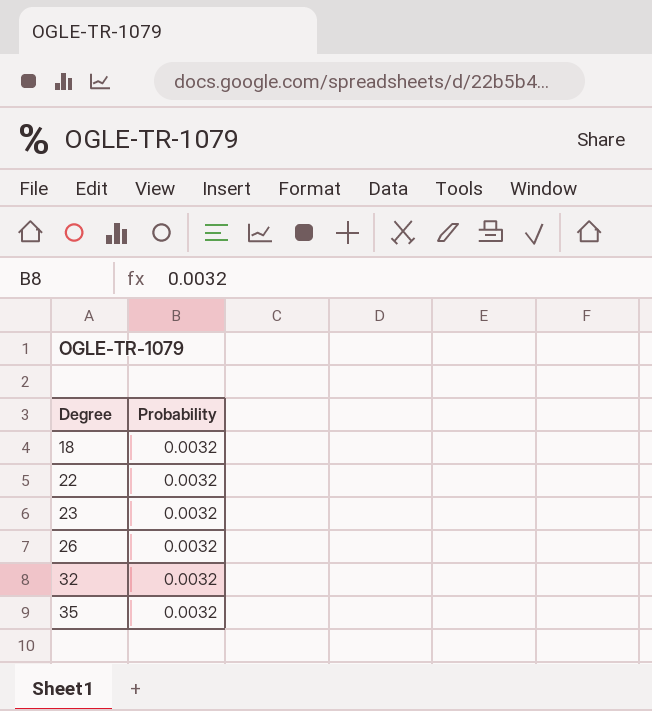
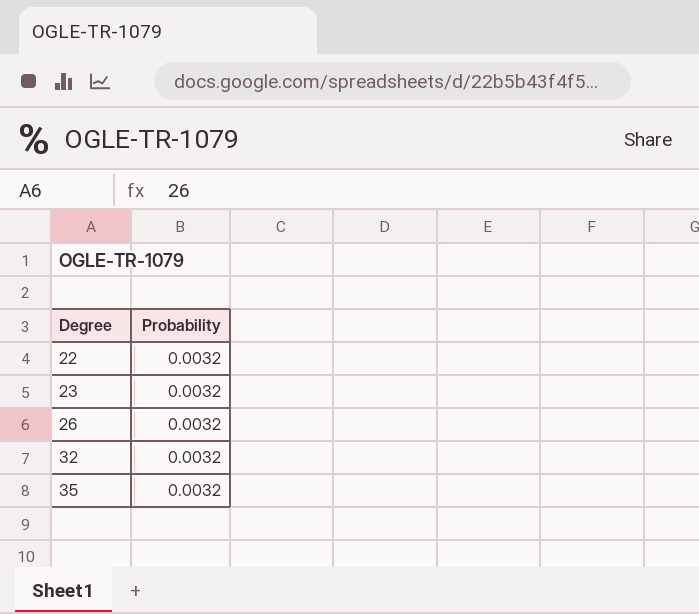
row 18: 0.0032 -> none

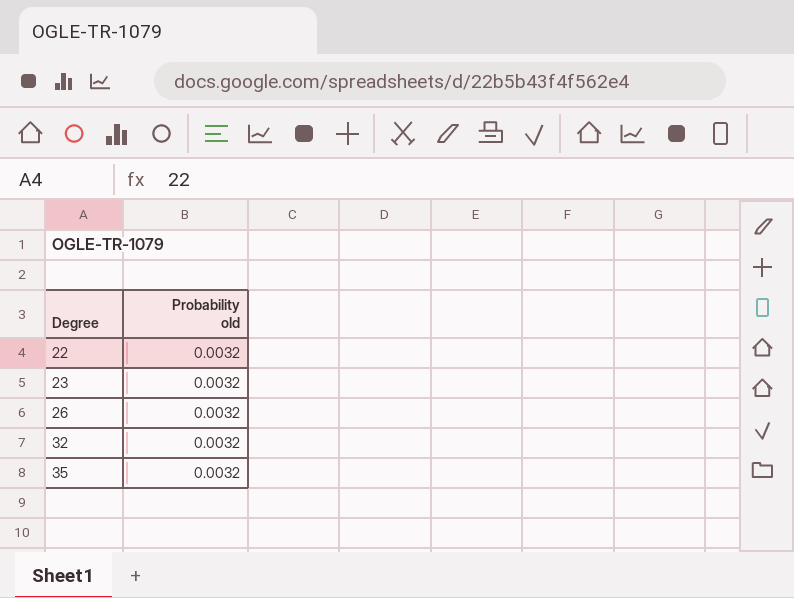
column name: Probability -> Probability old

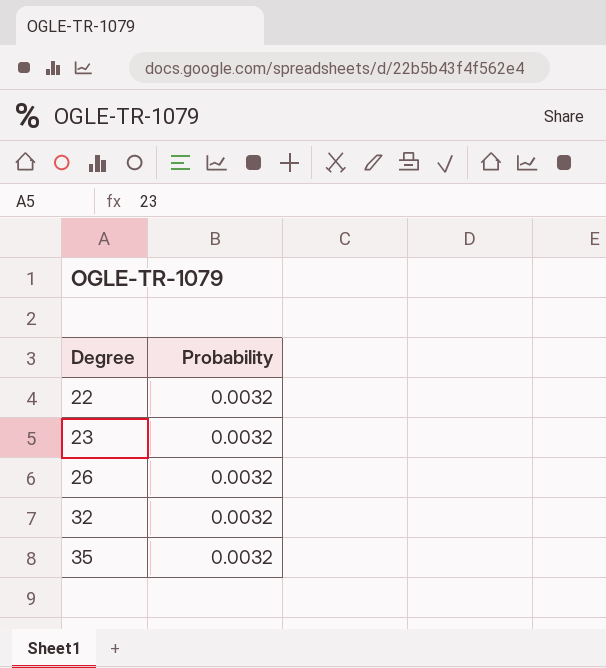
column name: Probability old -> Probability

